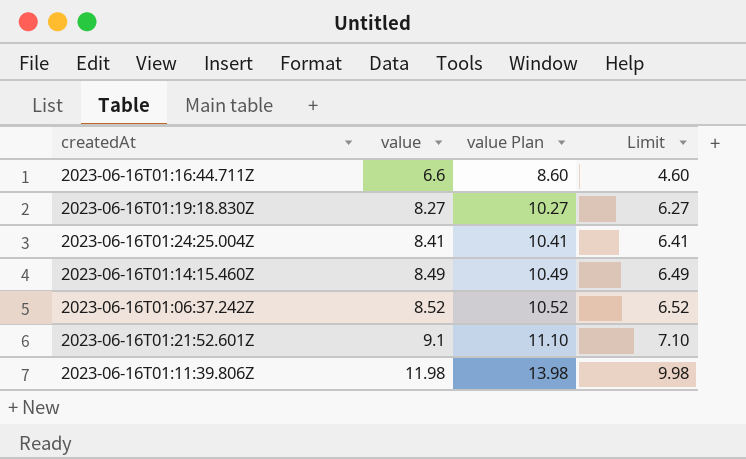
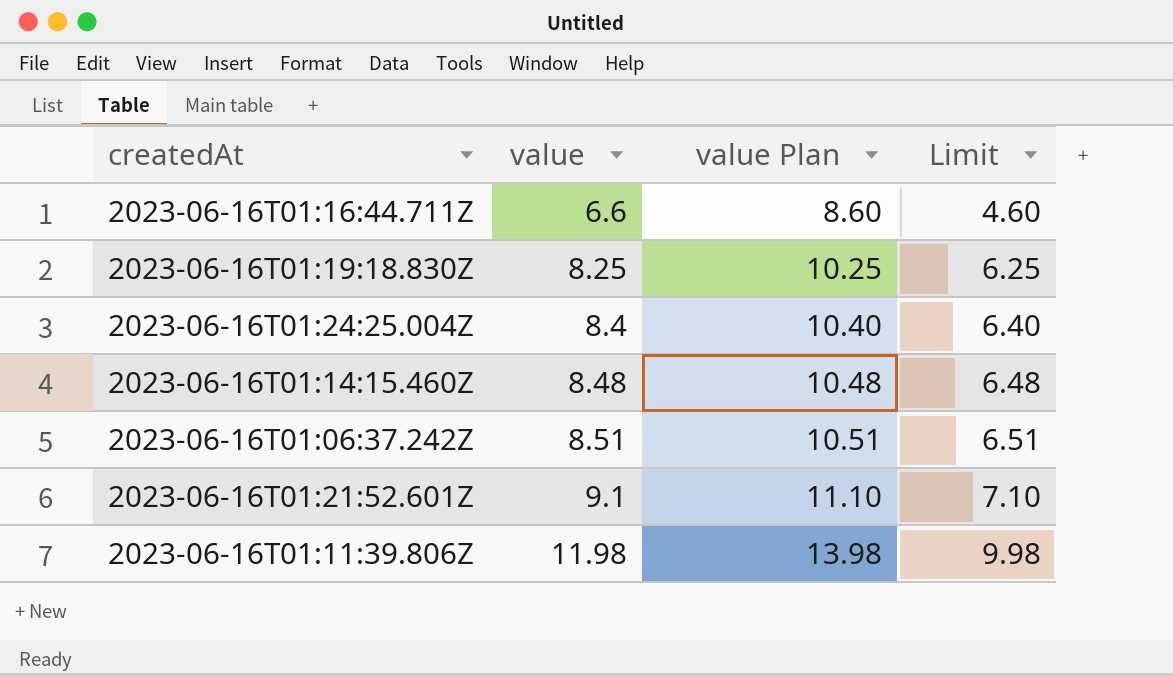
2023-06-16T01:19:18.830Z | value: 8.27 -> 8.25
2023-06-16T01:19:18.830Z | value Plan: 10.27 -> 10.25
2023-06-16T01:19:18.830Z | Limit: 6.27 -> 6.25
2023-06-16T01:24:25.004Z | value: 8.41 -> 8.4
2023-06-16T01:24:25.004Z | value Plan: 10.41 -> 10.40
2023-06-16T01:24:25.004Z | Limit: 6.41 -> 6.40
2023-06-16T01:14:15.460Z | value: 8.49 -> 8.48
2023-06-16T01:14:15.460Z | value Plan: 10.49 -> 10.48
2023-06-16T01:14:15.460Z | Limit: 6.49 -> 6.48
2023-06-16T01:06:37.242Z | value: 8.52 -> 8.51
2023-06-16T01:06:37.242Z | value Plan: 10.52 -> 10.51
2023-06-16T01:06:37.242Z | Limit: 6.52 -> 6.51

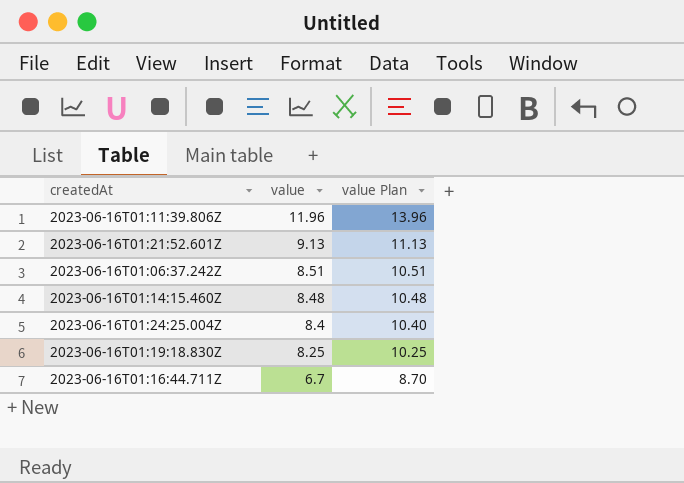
row order: value ascending -> value descending
column Limit | formula: [value] - 2 -> none
2023-06-16T01:11:39.806Z | value: 11.98 -> 11.96
2023-06-16T01:11:39.806Z | value Plan: 13.98 -> 13.96
2023-06-16T01:21:52.601Z | value: 9.1 -> 9.13
2023-06-16T01:21:52.601Z | value Plan: 11.10 -> 11.13
2023-06-16T01:16:44.711Z | value: 6.6 -> 6.7
2023-06-16T01:16:44.711Z | value Plan: 8.60 -> 8.70

